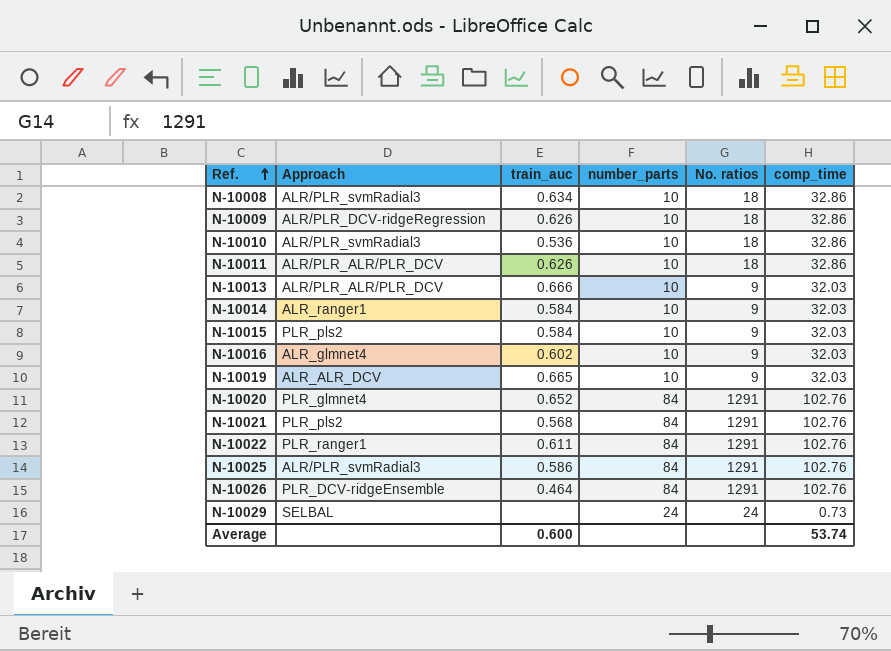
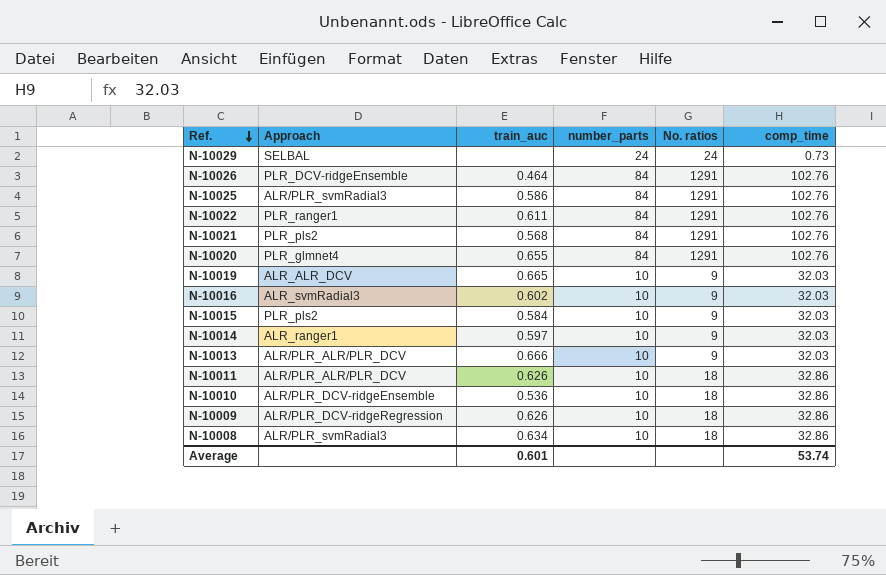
row order: Ref. ascending -> Ref. descending
N-10020 | train_auc: 0.652 -> 0.655
N-10016 | Approach: ALR_glmnet4 -> ALR_svmRadial3
N-10014 | train_auc: 0.584 -> 0.597
N-10010 | Approach: ALR/PLR_svmRadial3 -> ALR/PLR_DCV-ridgeEnsemble
Average | train_auc: 0.600 -> 0.601

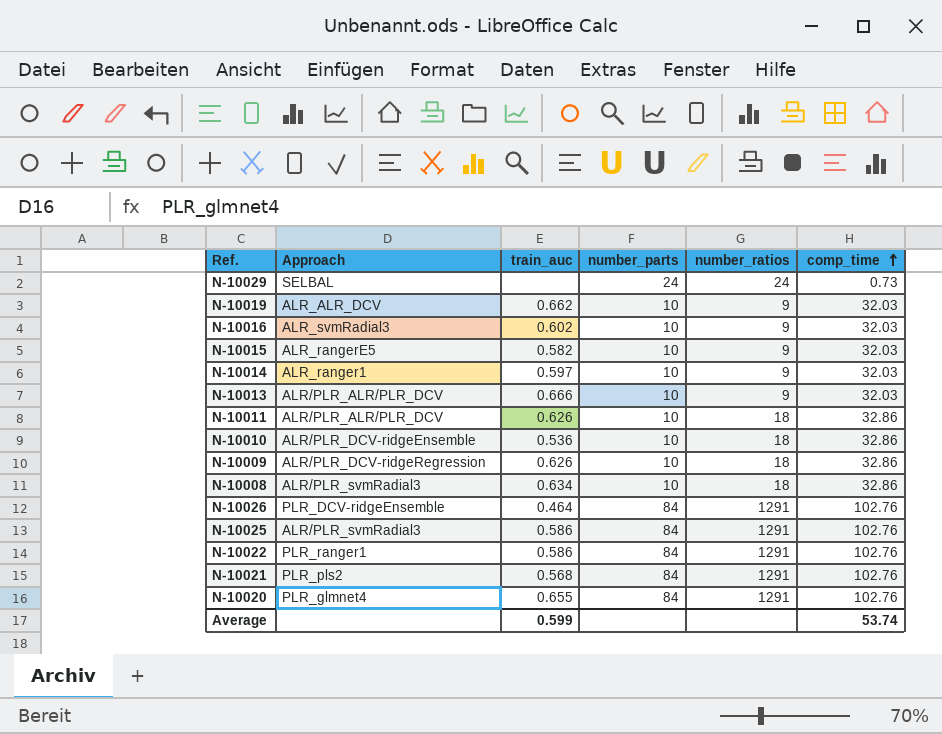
row order: Ref. descending -> comp_time ascending
column name: No. ratios -> number_ratios
N-10019 | train_auc: 0.665 -> 0.662
N-10015 | Approach: PLR_pls2 -> ALR_rangerE5
N-10015 | train_auc: 0.584 -> 0.582
N-10022 | train_auc: 0.611 -> 0.586
Average | train_auc: 0.601 -> 0.599

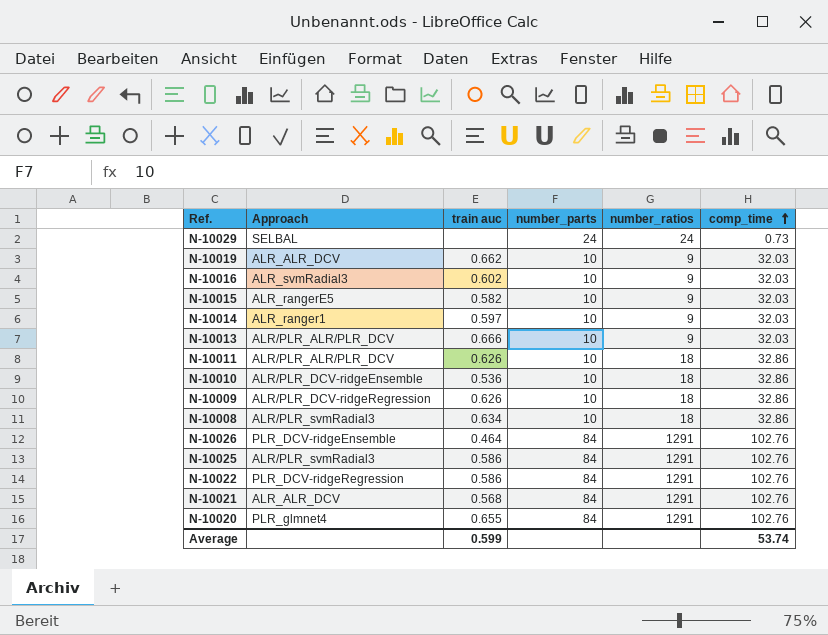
column name: train_auc -> train auc
N-10022 | Approach: PLR_ranger1 -> PLR_DCV-ridgeRegression
N-10021 | Approach: PLR_pls2 -> ALR_ALR_DCV

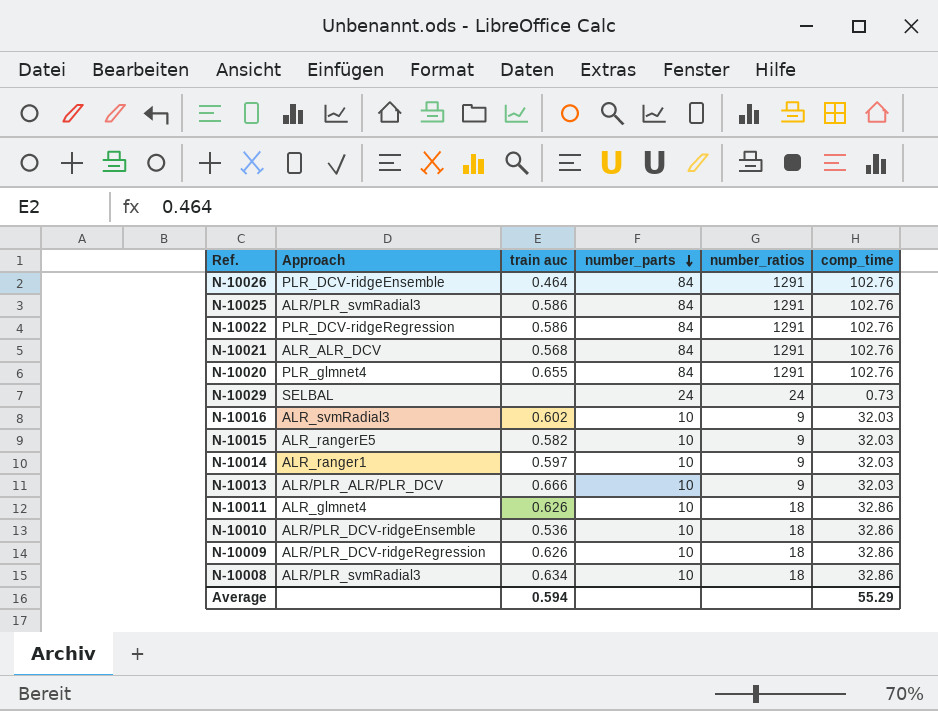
row order: comp_time ascending -> number_parts descending
row N-10019: ALR_ALR_DCV | 0.662 | 10 | 9 | 32.03 -> none
N-10011 | Approach: ALR/PLR_ALR/PLR_DCV -> ALR_glmnet4
Average | train auc: 0.599 -> 0.594
Average | comp_time: 53.74 -> 55.29

